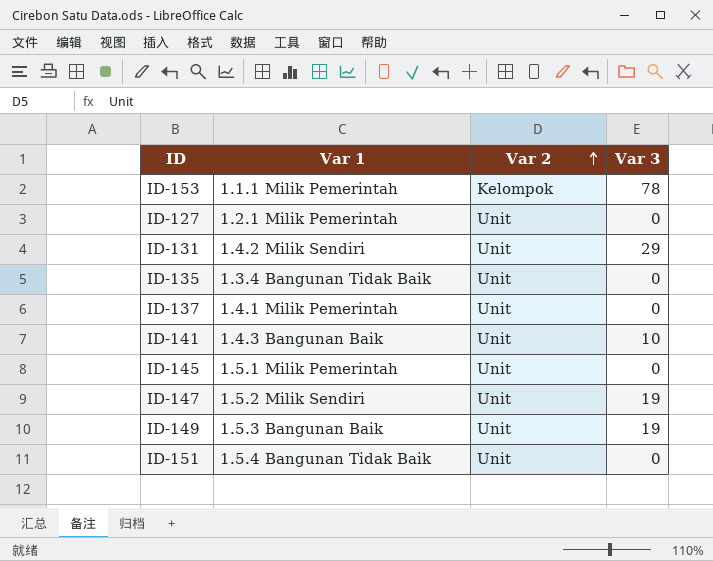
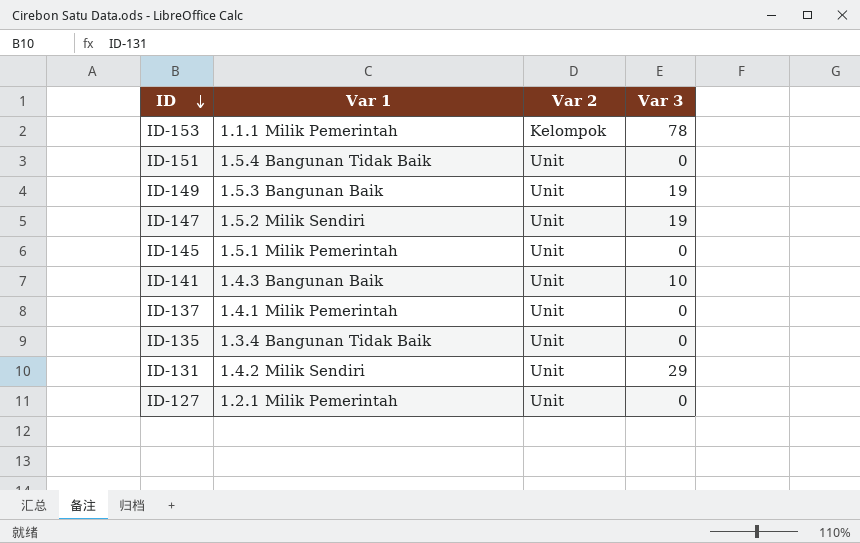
row order: Var 2 ascending -> ID descending

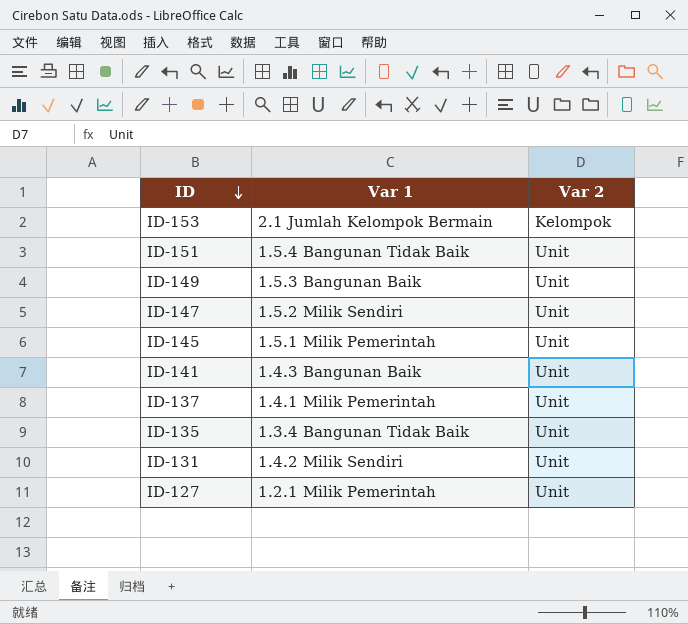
column Var 3 | position: 4 -> none
ID-153 | Var 1: 1.1.1 Milik Pemerintah -> 2.1 Jumlah Kelompok Bermain

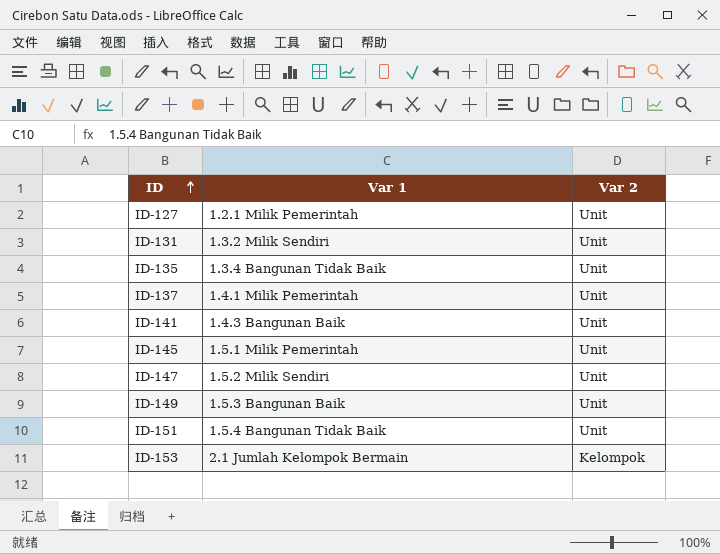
row order: ID descending -> ID ascending
ID-131 | Var 1: 1.4.2 Milik Sendiri -> 1.3.2 Milik Sendiri

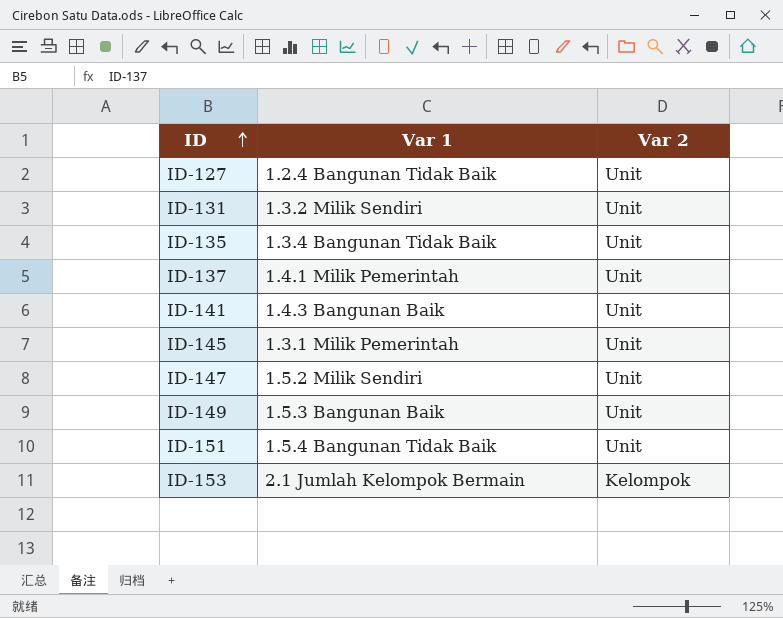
ID-127 | Var 1: 1.2.1 Milik Pemerintah -> 1.2.4 Bangunan Tidak Baik
ID-145 | Var 1: 1.5.1 Milik Pemerintah -> 1.3.1 Milik Pemerintah

